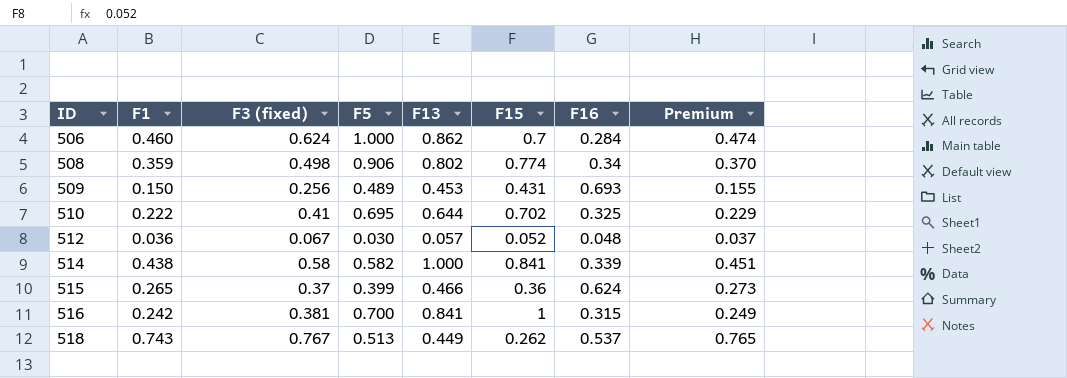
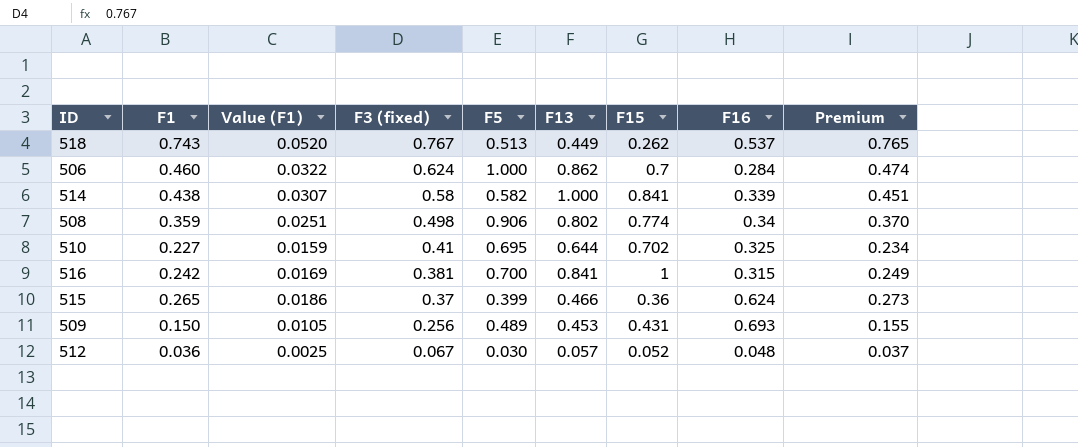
row order: ID ascending -> F3 (fixed) descending
column Value (F1) | formula: none -> [F1] * 0.07
510 | F1: 0.222 -> 0.227
510 | Premium: 0.229 -> 0.234

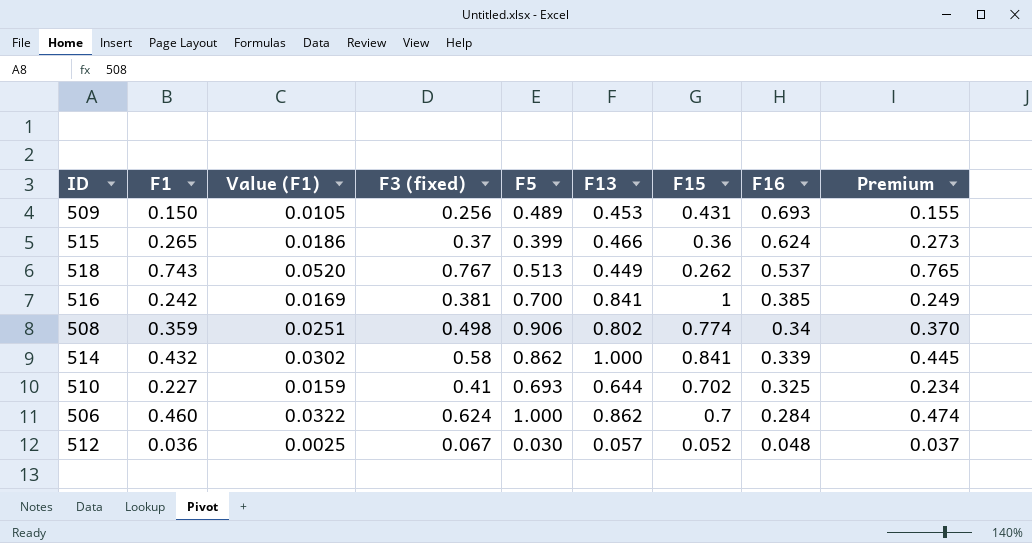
row order: F3 (fixed) descending -> F16 descending
516 | F16: 0.315 -> 0.385
514 | F1: 0.438 -> 0.432
514 | Value (F1): 0.0307 -> 0.0302
514 | F5: 0.582 -> 0.862
514 | Premium: 0.451 -> 0.445
510 | F5: 0.695 -> 0.693

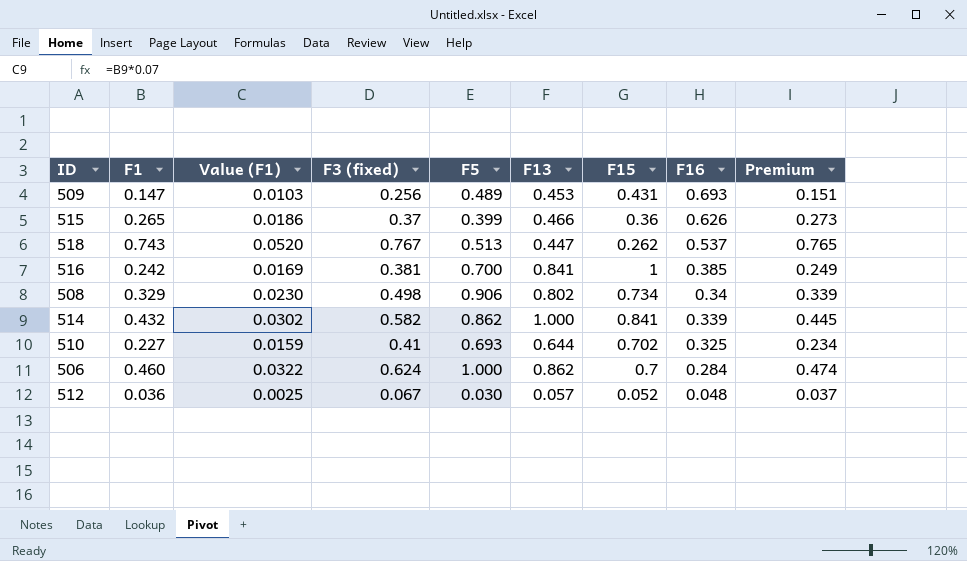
509 | F1: 0.150 -> 0.147
509 | Value (F1): 0.0105 -> 0.0103
509 | Premium: 0.155 -> 0.151
515 | F16: 0.624 -> 0.626
518 | F13: 0.449 -> 0.447
508 | F1: 0.359 -> 0.329
508 | Value (F1): 0.0251 -> 0.0230
508 | F15: 0.774 -> 0.734
508 | Premium: 0.370 -> 0.339
514 | F3 (fixed): 0.58 -> 0.582

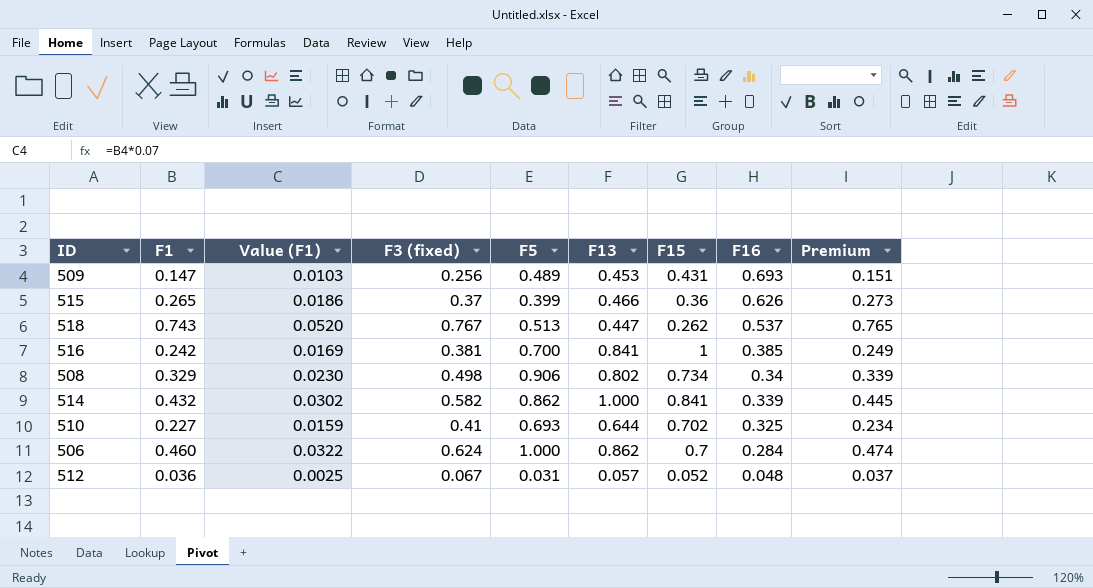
512 | F5: 0.030 -> 0.031

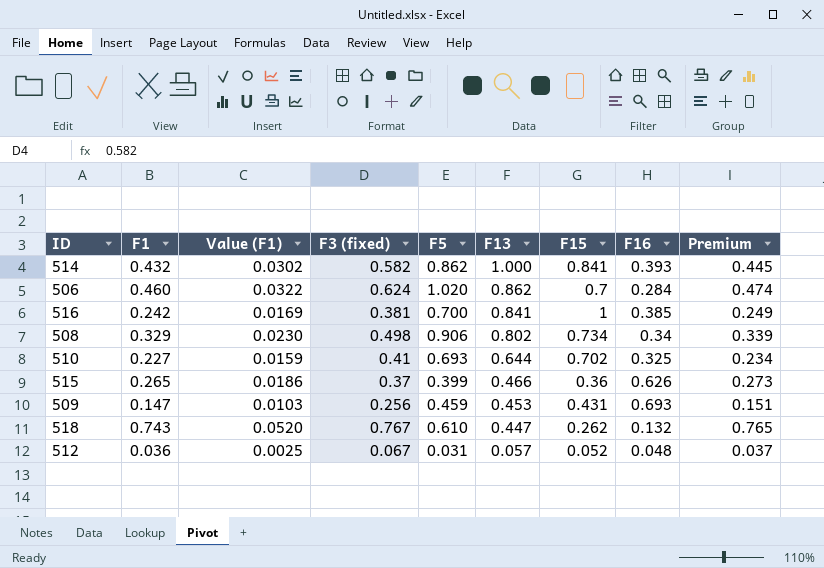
row order: F16 descending -> F13 descending
514 | F16: 0.339 -> 0.393
506 | F5: 1.000 -> 1.020
509 | F5: 0.489 -> 0.459
518 | F5: 0.513 -> 0.610
518 | F16: 0.537 -> 0.132

